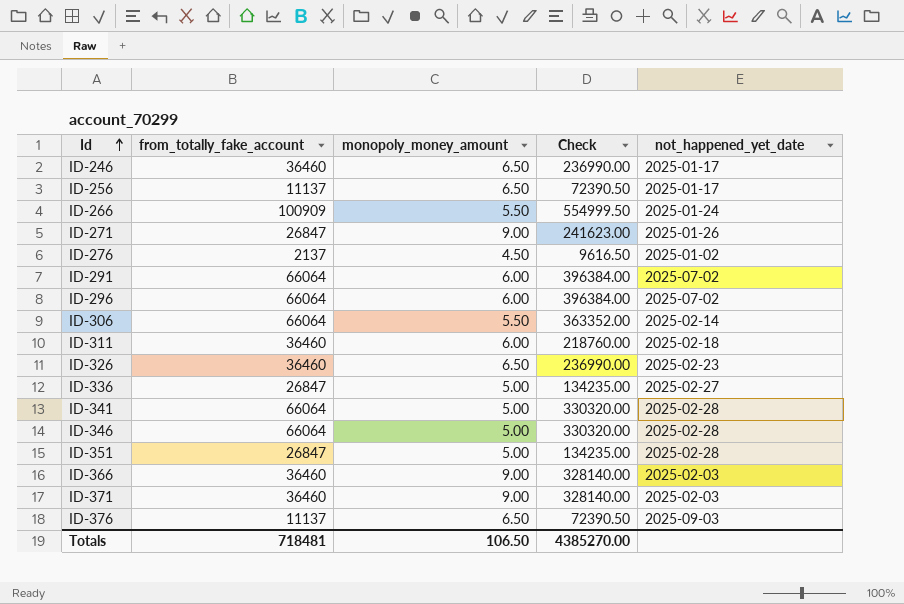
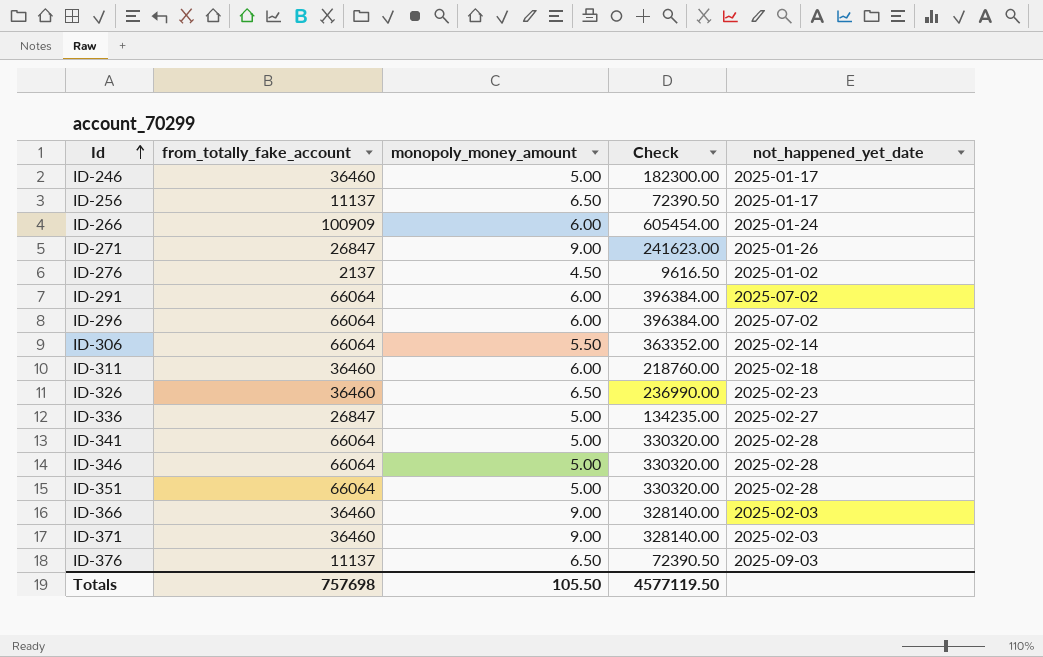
ID-246 | monopoly_money_amount: 6.50 -> 5.00
ID-246 | Check: 236990.00 -> 182300.00
ID-266 | monopoly_money_amount: 5.50 -> 6.00
ID-266 | Check: 554999.50 -> 605454.00
ID-351 | from_totally_fake_account: 26847 -> 66064
ID-351 | Check: 134235.00 -> 330320.00
Totals | from_totally_fake_account: 718481 -> 757698
Totals | monopoly_money_amount: 106.50 -> 105.50
Totals | Check: 4385270.00 -> 4577119.50

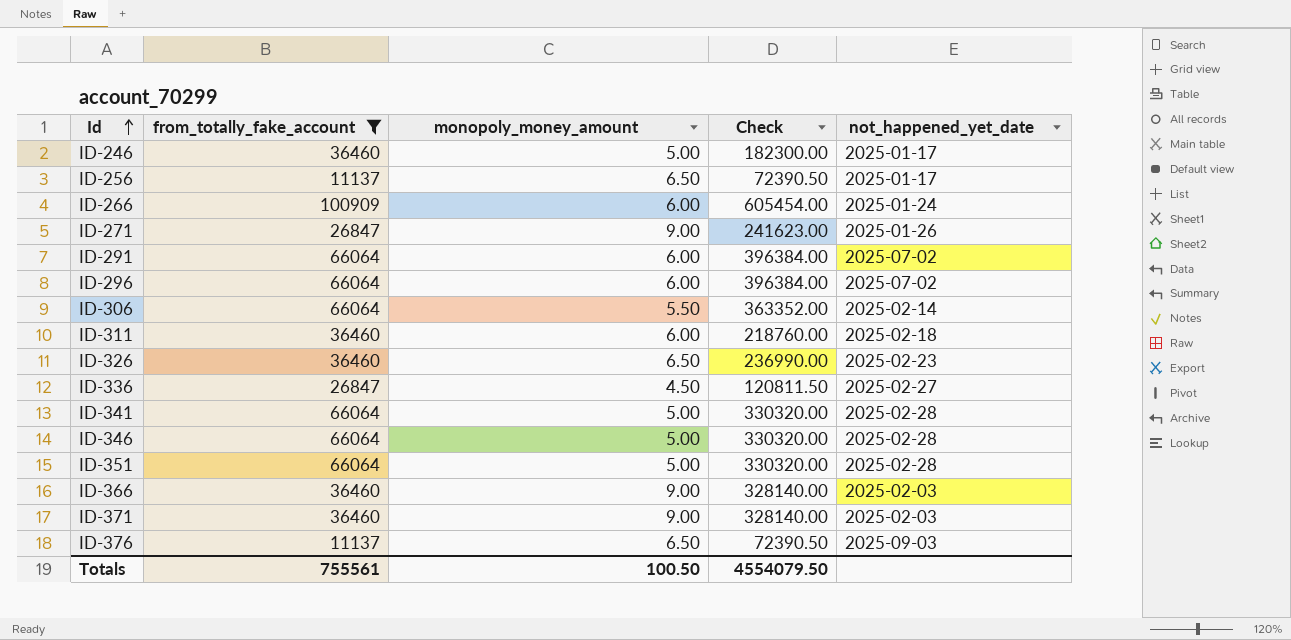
filter: none -> from_totally_fake_account != 2137
ID-336 | monopoly_money_amount: 5.00 -> 4.50
ID-336 | Check: 134235.00 -> 120811.50
Totals | from_totally_fake_account: 757698 -> 755561
Totals | monopoly_money_amount: 105.50 -> 100.50
Totals | Check: 4577119.50 -> 4554079.50

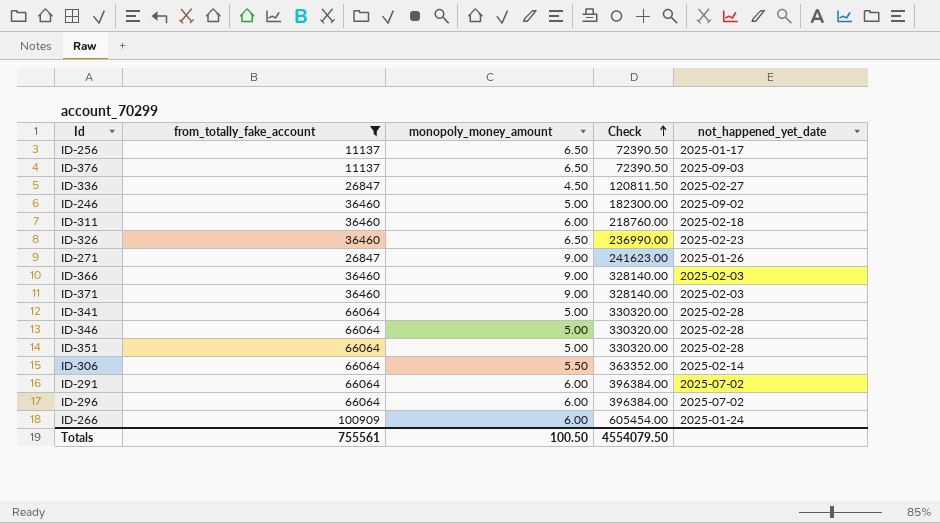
row order: Id ascending -> Check ascending
ID-246 | not_happened_yet_date: 2025-01-17 -> 2025-09-02

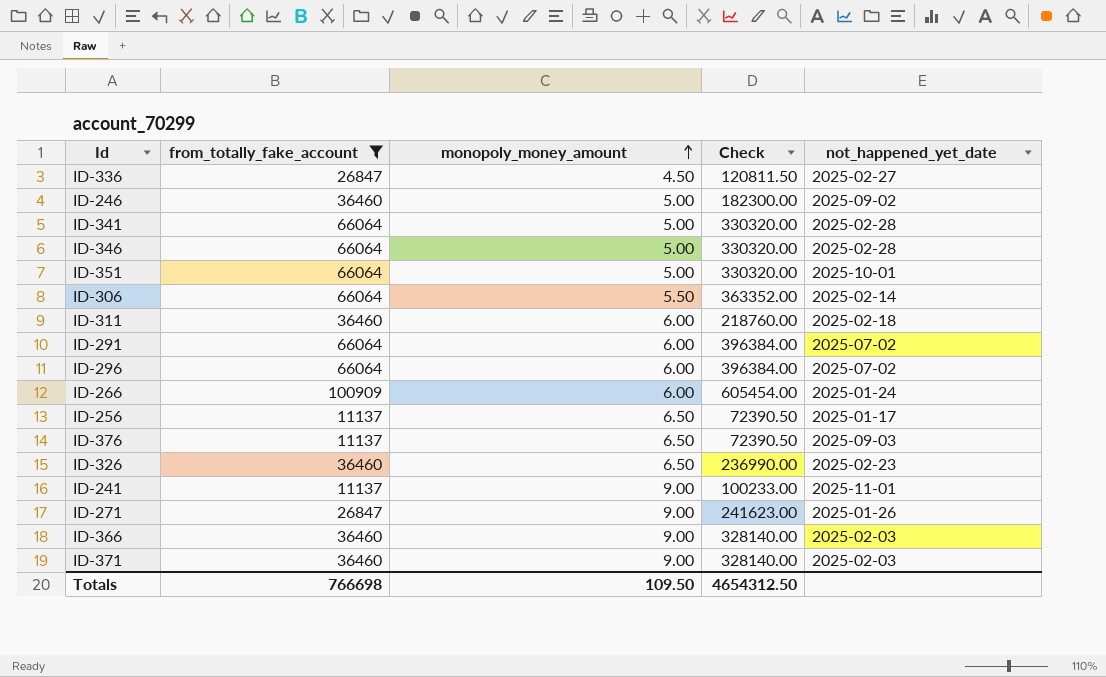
row order: Check ascending -> monopoly_money_amount ascending
ID-351 | not_happened_yet_date: 2025-02-28 -> 2025-10-01
row ID-241: none -> 11137 | 9.00 | 100233.00 | 2025-11-01
Totals | from_totally_fake_account: 755561 -> 766698
Totals | monopoly_money_amount: 100.50 -> 109.50
Totals | Check: 4554079.50 -> 4654312.50

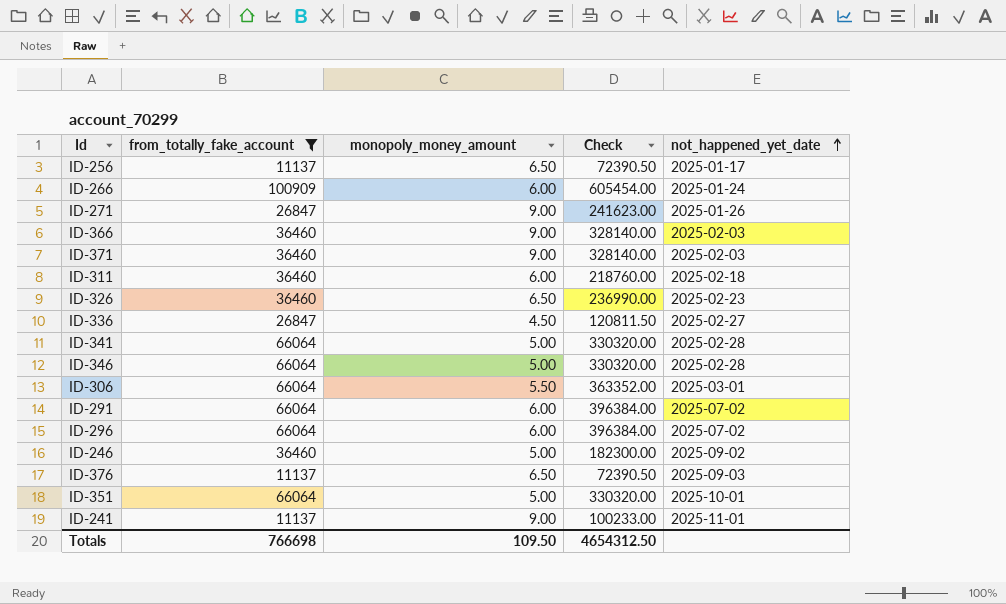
row order: monopoly_money_amount ascending -> not_happened_yet_date ascending
ID-306 | not_happened_yet_date: 2025-02-14 -> 2025-03-01

